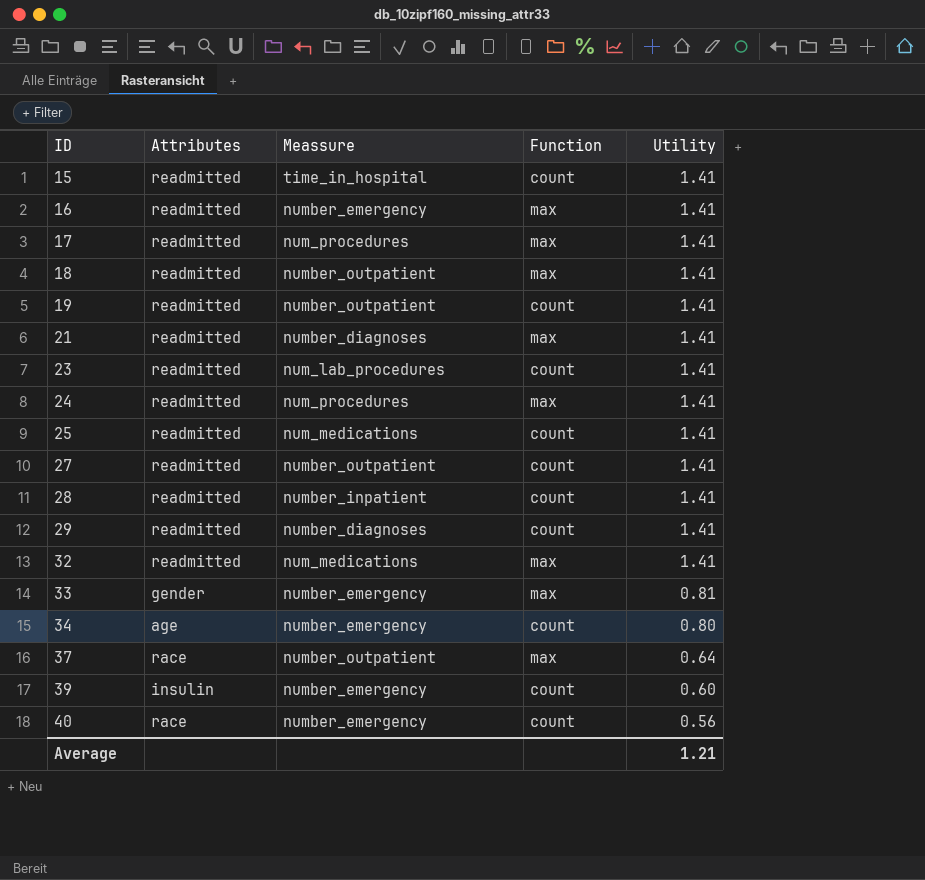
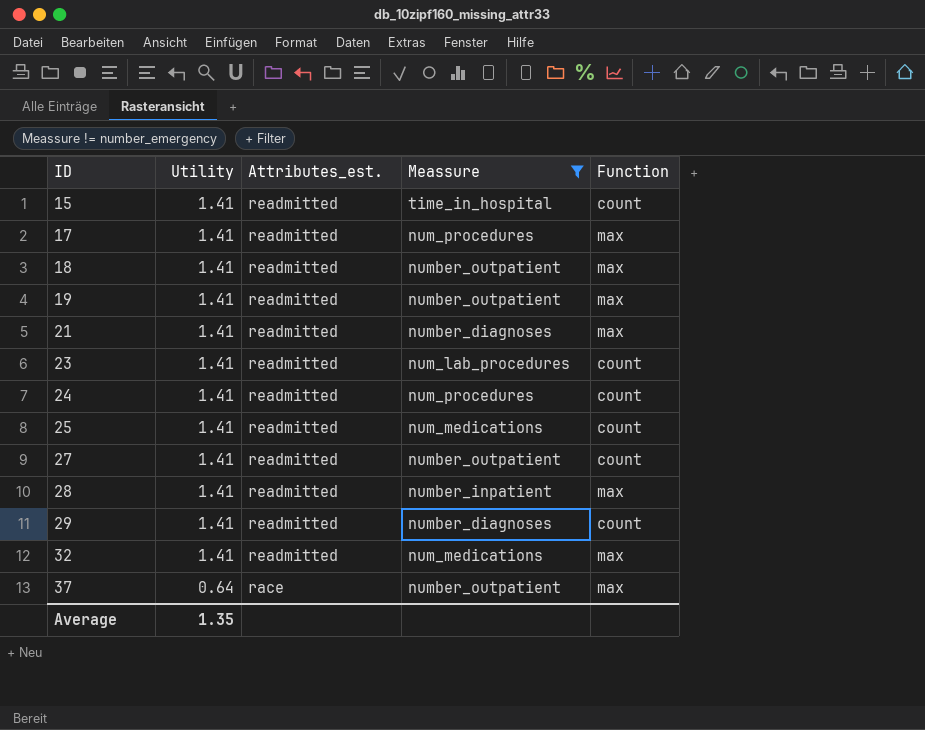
filter: none -> Meassure != number_emergency
column Utility | position: 5 -> 2
column name: Attributes -> Attributes_est.
19 | Function: count -> max
24 | Function: max -> count
28 | Function: count -> max
Average | Utility: 1.21 -> 1.35

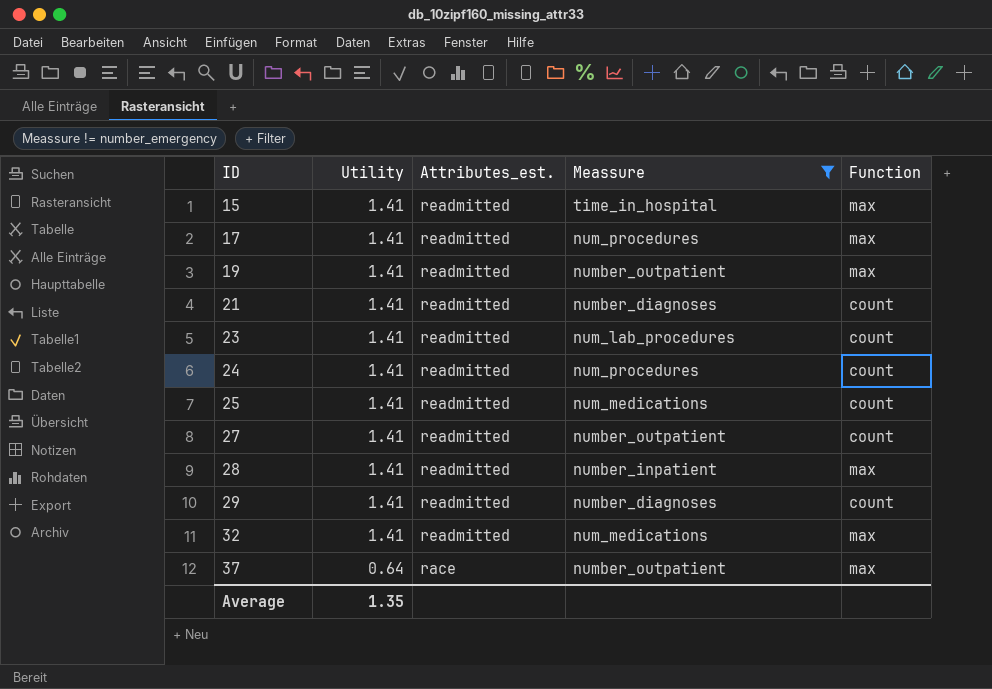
row 18: 1.41 | readmitted | number_outpatient | max -> none
15 | Function: count -> max
21 | Function: max -> count

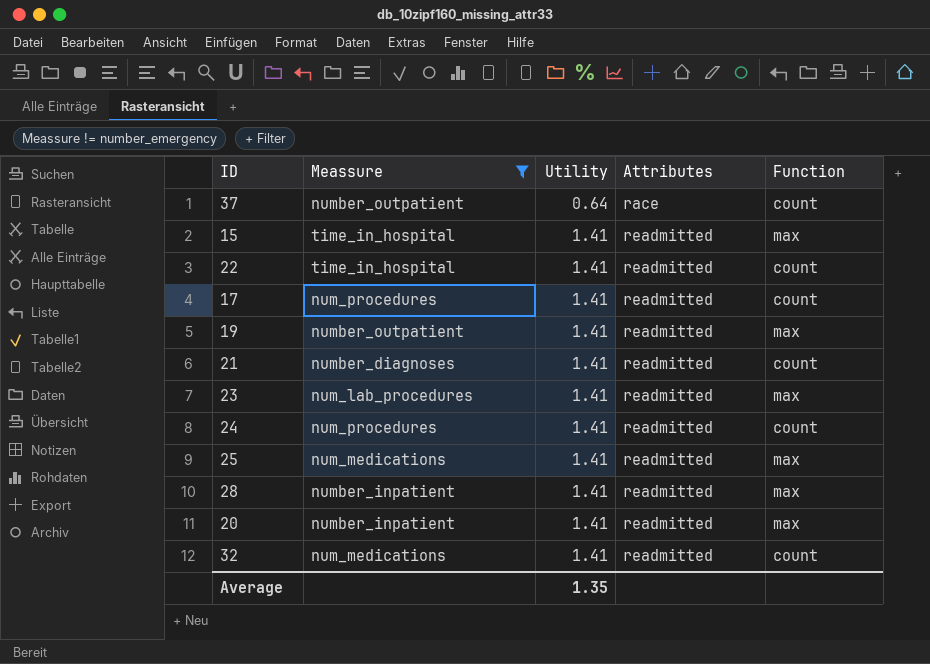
row order: ID ascending -> Utility ascending
column Meassure | position: 4 -> 2
column name: Attributes_est. -> Attributes
row 27: 1.41 | readmitted | number_outpatient | count -> none
row 29: 1.41 | readmitted | number_diagnoses | count -> none
37 | Function: max -> count
row 22: none -> time_in_hospital | 1.41 | readmitted | count
17 | Function: max -> count
23 | Function: count -> max
25 | Function: count -> max
row 20: none -> number_inpatient | 1.41 | readmitted | max
32 | Function: max -> count

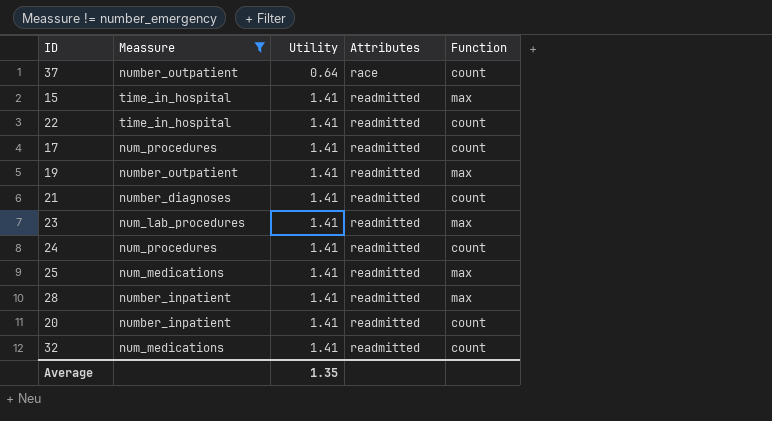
20 | Function: max -> count

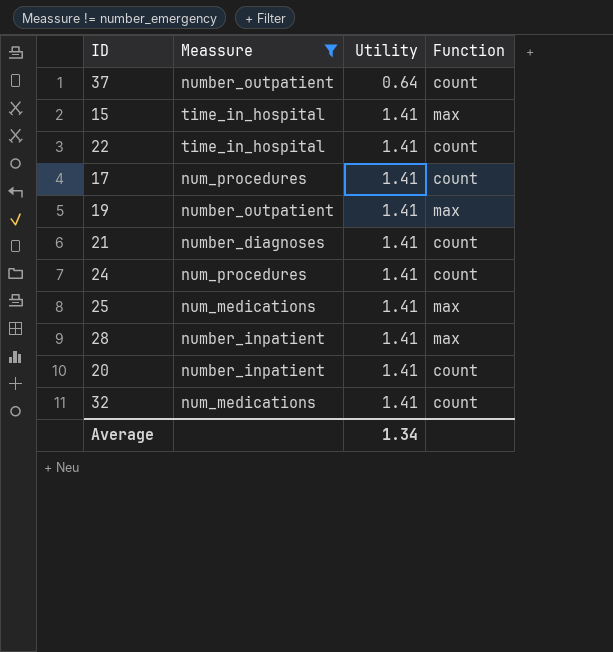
column Attributes | position: 4 -> none
row 23: num_lab_procedures | 1.41 | readmitted | max -> none
Average | Utility: 1.35 -> 1.34

